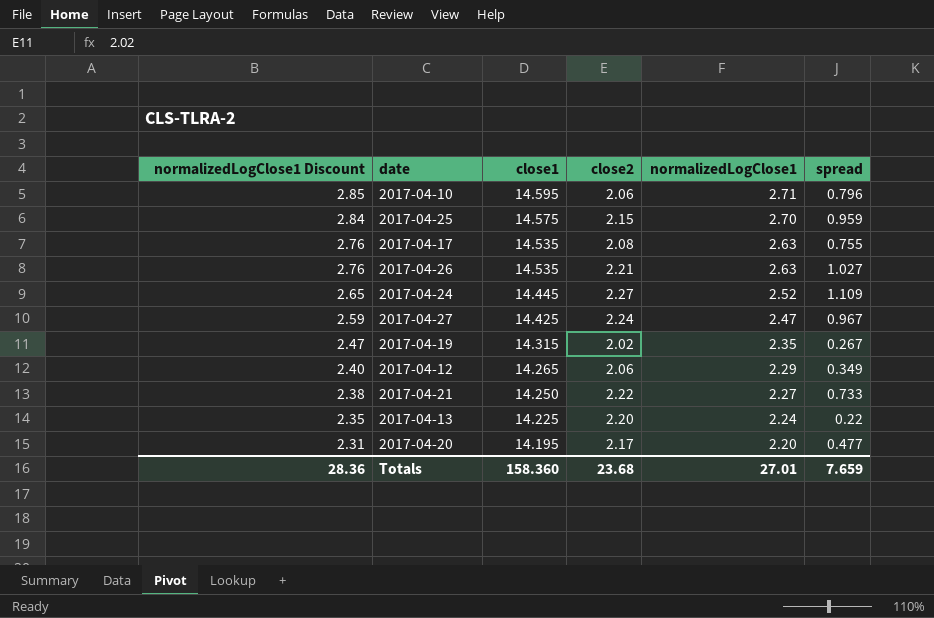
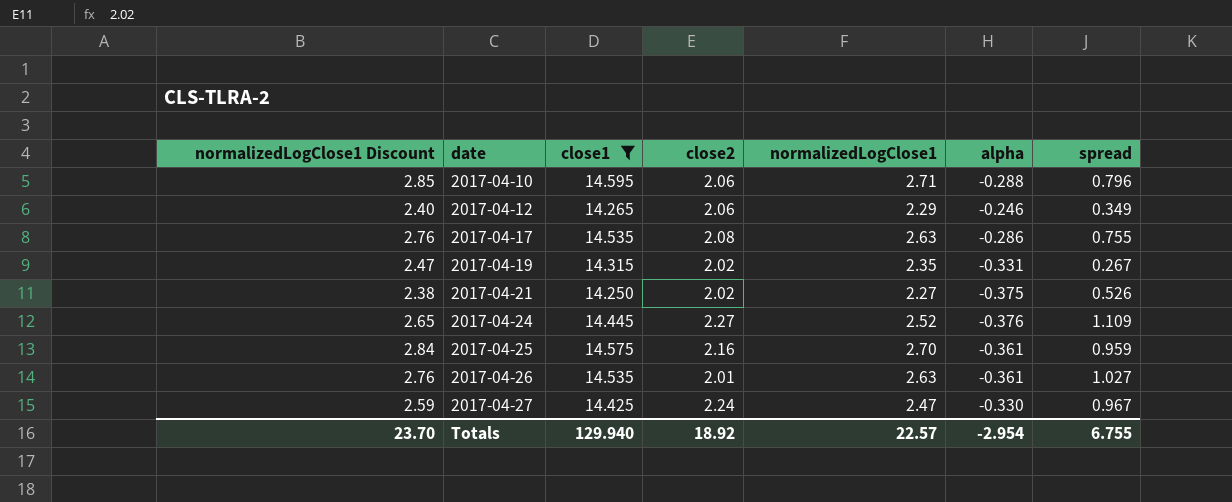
filter: none -> close1 >= 14.250
row order: normalizedLogClose1 Discount descending -> date ascending
column alpha | position: none -> 6
2017-04-21 | close2: 2.22 -> 2.02
2017-04-21 | spread: 0.733 -> 0.526
2017-04-25 | close2: 2.15 -> 2.16
2017-04-26 | close2: 2.21 -> 2.01
Totals | normalizedLogClose1 Discount: 28.36 -> 23.70
Totals | close1: 158.360 -> 129.940
Totals | close2: 23.68 -> 18.92
Totals | normalizedLogClose1: 27.01 -> 22.57
Totals | spread: 7.659 -> 6.755

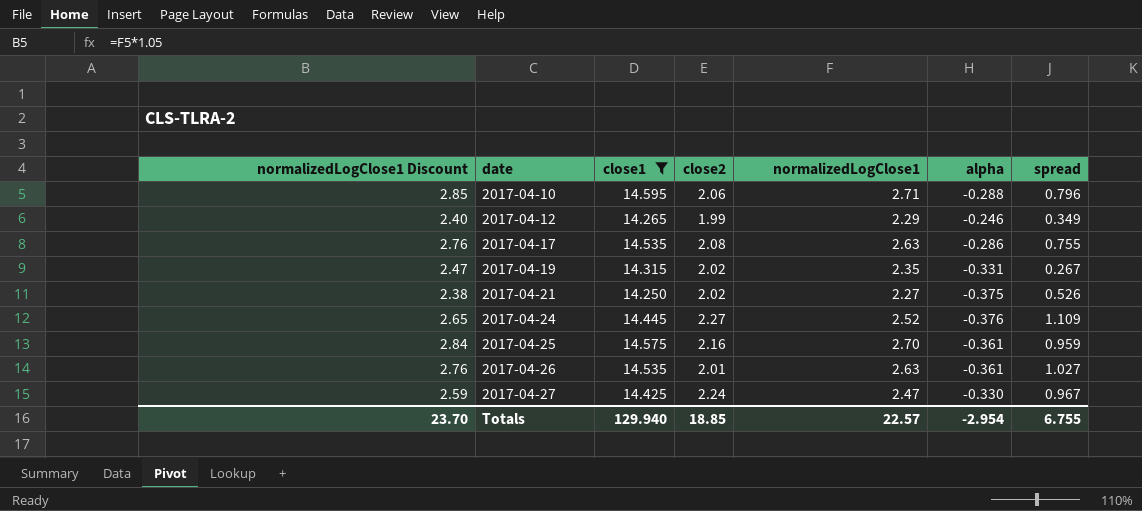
2017-04-12 | close2: 2.06 -> 1.99
Totals | close2: 18.92 -> 18.85

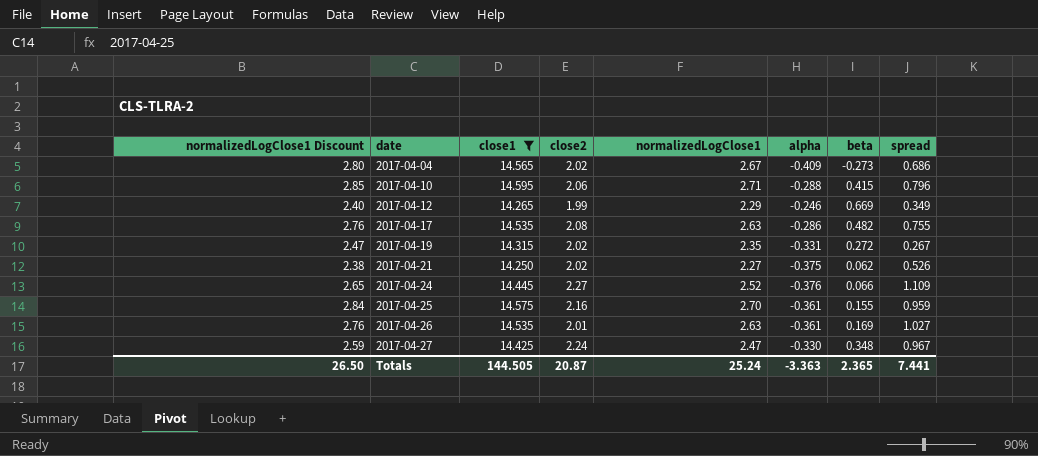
column beta | position: none -> 7
row 2017-04-04: none -> 2.80 | 14.565 | 2.02 | 2.67 | -0.409 | -0.273 | 0.686
Totals | normalizedLogClose1 Discount: 23.70 -> 26.50
Totals | close1: 129.940 -> 144.505
Totals | close2: 18.85 -> 20.87
Totals | normalizedLogClose1: 22.57 -> 25.24
Totals | alpha: -2.954 -> -3.363
Totals | spread: 6.755 -> 7.441

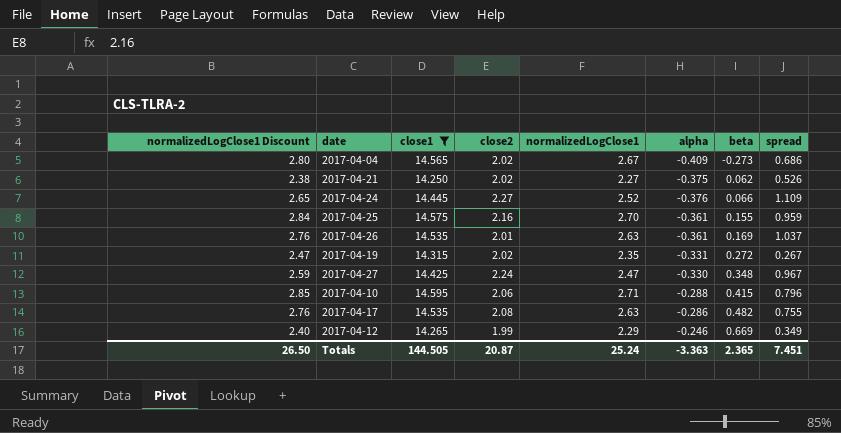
row order: date ascending -> beta ascending
2017-04-26 | spread: 1.027 -> 1.037
Totals | spread: 7.441 -> 7.451

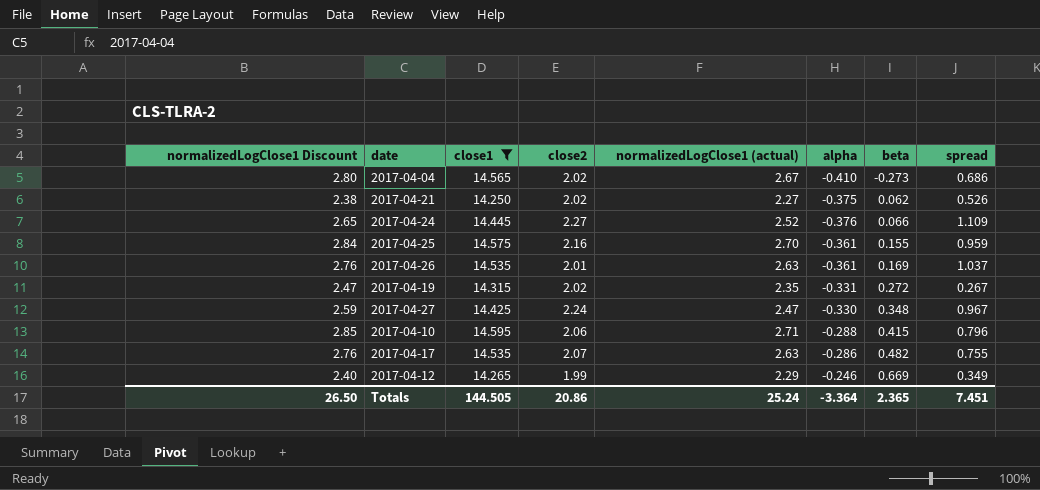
column name: normalizedLogClose1 -> normalizedLogClose1 (actual)
2017-04-04 | alpha: -0.409 -> -0.410
2017-04-17 | close2: 2.08 -> 2.07
Totals | close2: 20.87 -> 20.86
Totals | alpha: -3.363 -> -3.364

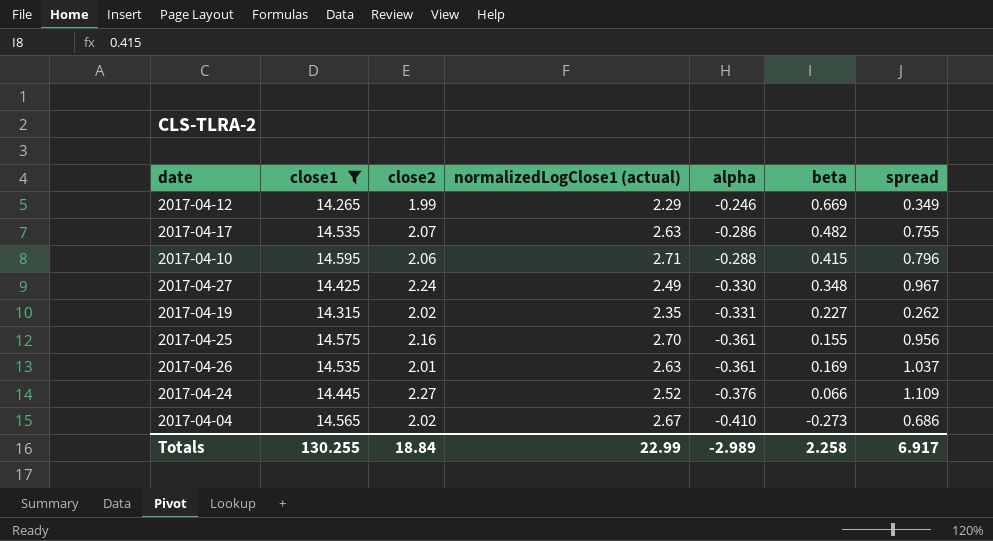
row order: beta ascending -> alpha descending
column normalizedLogClose1 Discount | formula: [normalizedLogClose1 (actual)] * 1.05 -> none
row 2017-04-21: 2.38 | 14.250 | 2.02 | 2.27 | -0.375 | 0.062 | 0.526 -> none
2017-04-27 | normalizedLogClose1 (actual): 2.47 -> 2.49
2017-04-19 | beta: 0.272 -> 0.227
2017-04-19 | spread: 0.267 -> 0.262
2017-04-25 | spread: 0.959 -> 0.956
Totals | close1: 144.505 -> 130.255
Totals | close2: 20.86 -> 18.84
Totals | normalizedLogClose1 (actual): 25.24 -> 22.99
Totals | alpha: -3.364 -> -2.989
Totals | beta: 2.365 -> 2.258
Totals | spread: 7.451 -> 6.917

